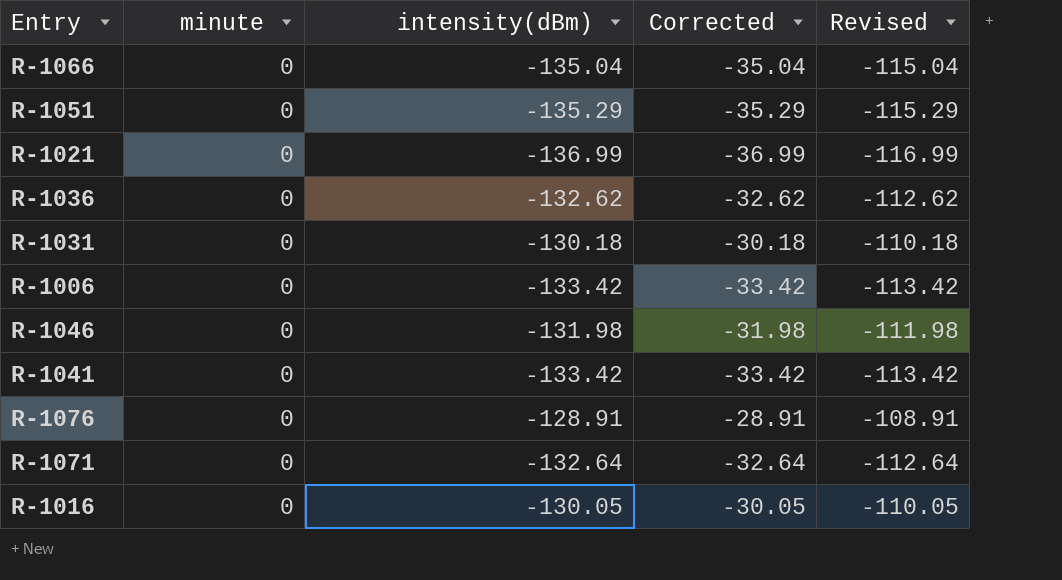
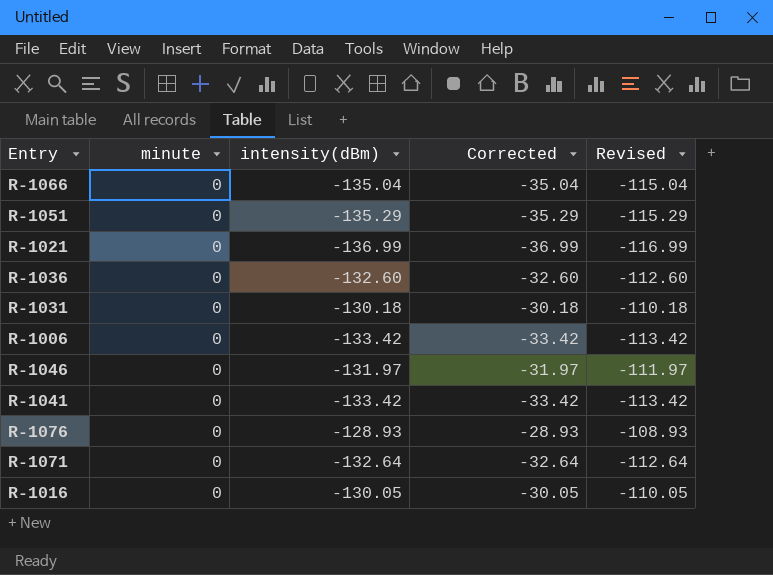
R-1036 | intensity(dBm): -132.62 -> -132.60
R-1036 | Corrected: -32.62 -> -32.60
R-1036 | Revised: -112.62 -> -112.60
R-1046 | intensity(dBm): -131.98 -> -131.97
R-1046 | Corrected: -31.98 -> -31.97
R-1046 | Revised: -111.98 -> -111.97
R-1076 | intensity(dBm): -128.91 -> -128.93
R-1076 | Corrected: -28.91 -> -28.93
R-1076 | Revised: -108.91 -> -108.93

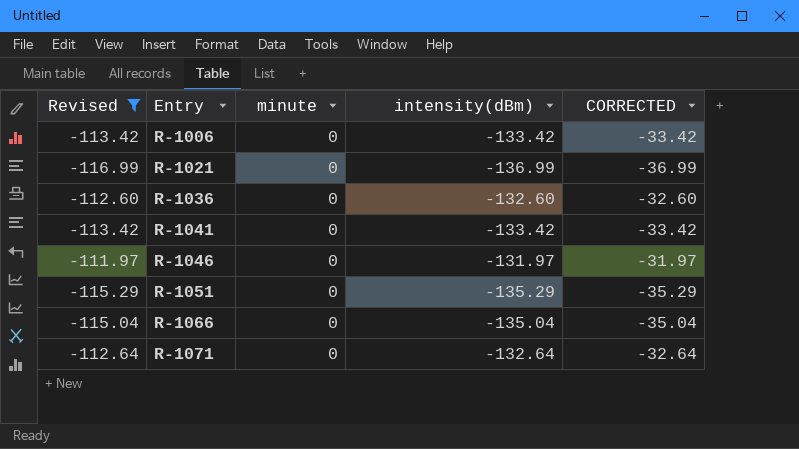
filter: none -> Revised <= -111.97
row order: none -> Entry ascending
column Revised | position: 5 -> 1
column name: Corrected -> CORRECTED

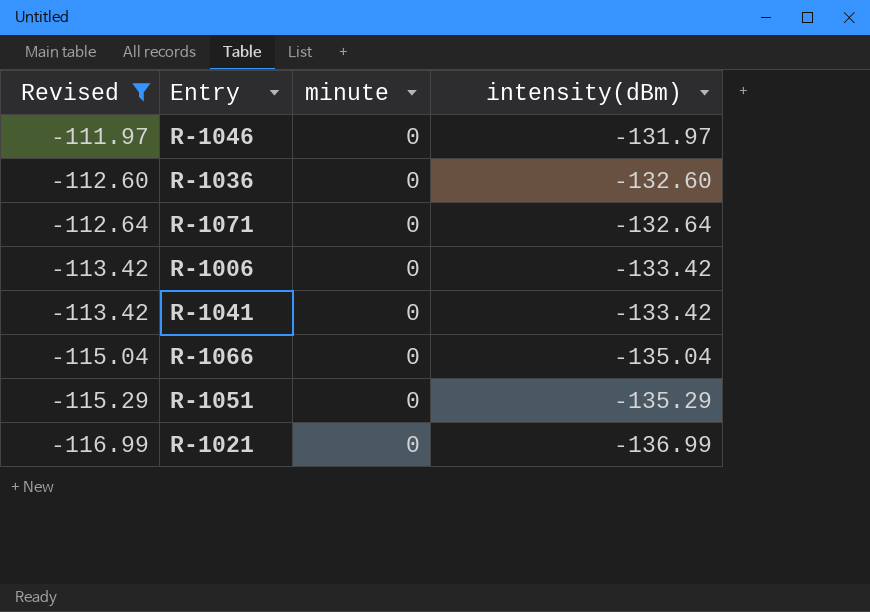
row order: Entry ascending -> Revised descending
column CORRECTED | formula: [intensity(dBm)] + 100 -> none

